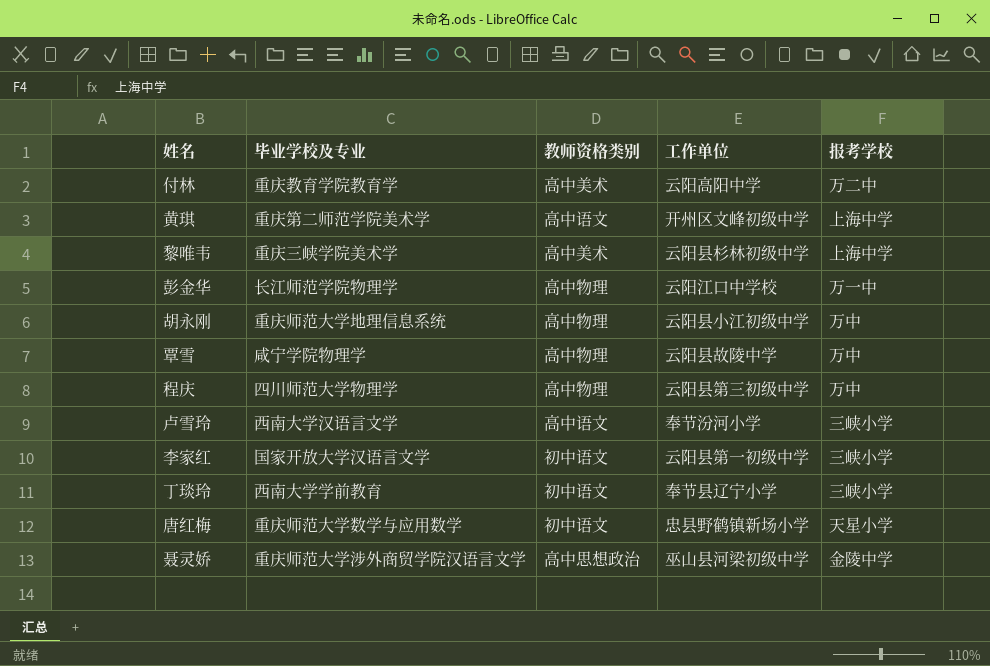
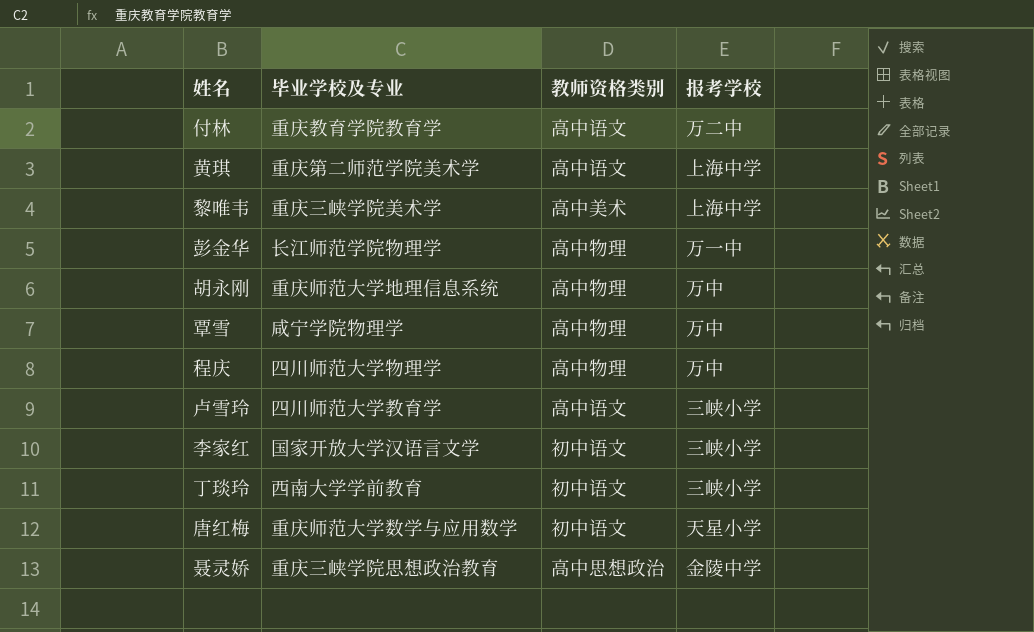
column 工作单位 | position: 4 -> none
付林 | 教师资格类别: 高中美术 -> 高中语文
卢雪玲 | 毕业学校及专业: 西南大学汉语言文学 -> 四川师范大学教育学
聂灵娇 | 毕业学校及专业: 重庆师范大学涉外商贸学院汉语言文学 -> 重庆三峡学院思想政治教育

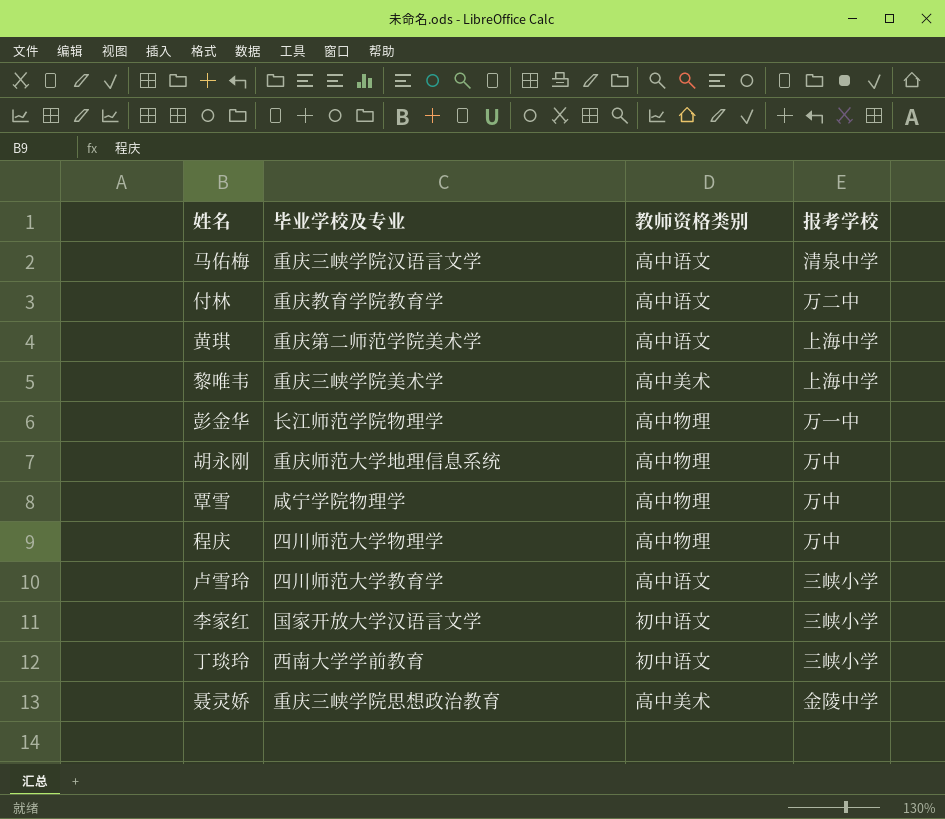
row 唐红梅: 重庆师范大学数学与应用数学 | 初中语文 | 天星小学 -> none
row 马佑梅: none -> 重庆三峡学院汉语言文学 | 高中语文 | 清泉中学
聂灵娇 | 教师资格类别: 高中思想政治 -> 高中美术

